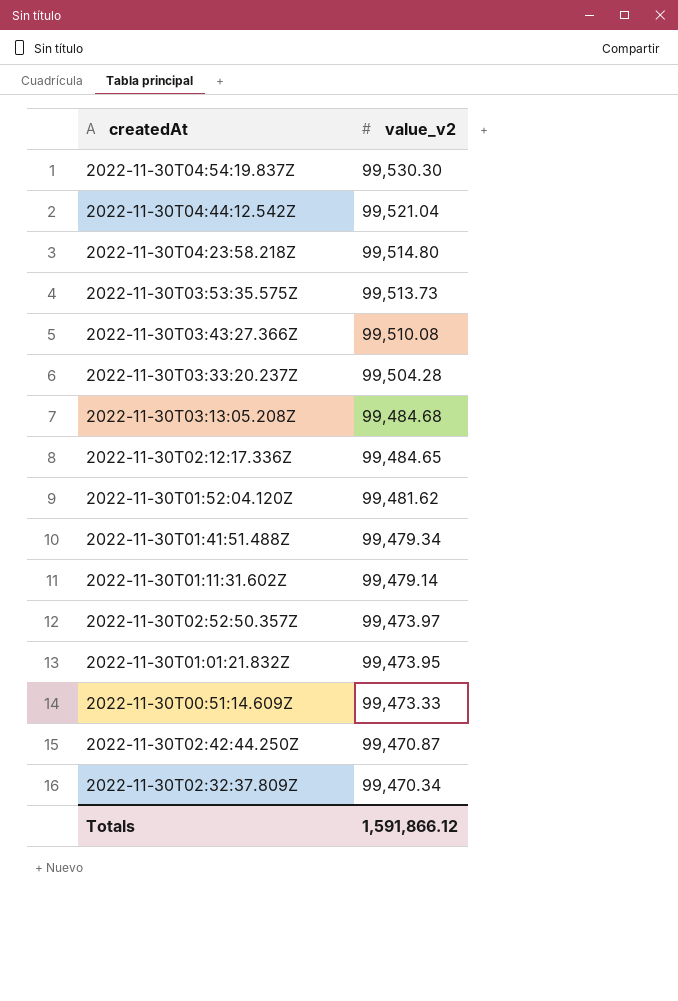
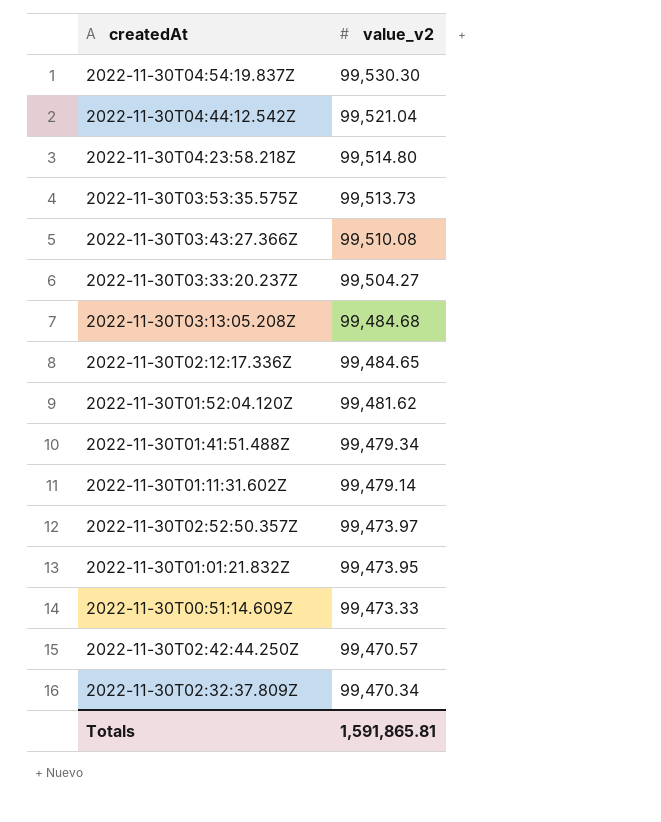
2022-11-30T03:33:20.237Z | value_v2: 99,504.28 -> 99,504.27
2022-11-30T02:42:44.250Z | value_v2: 99,470.87 -> 99,470.57
Totals | value_v2: 1,591,866.12 -> 1,591,865.81

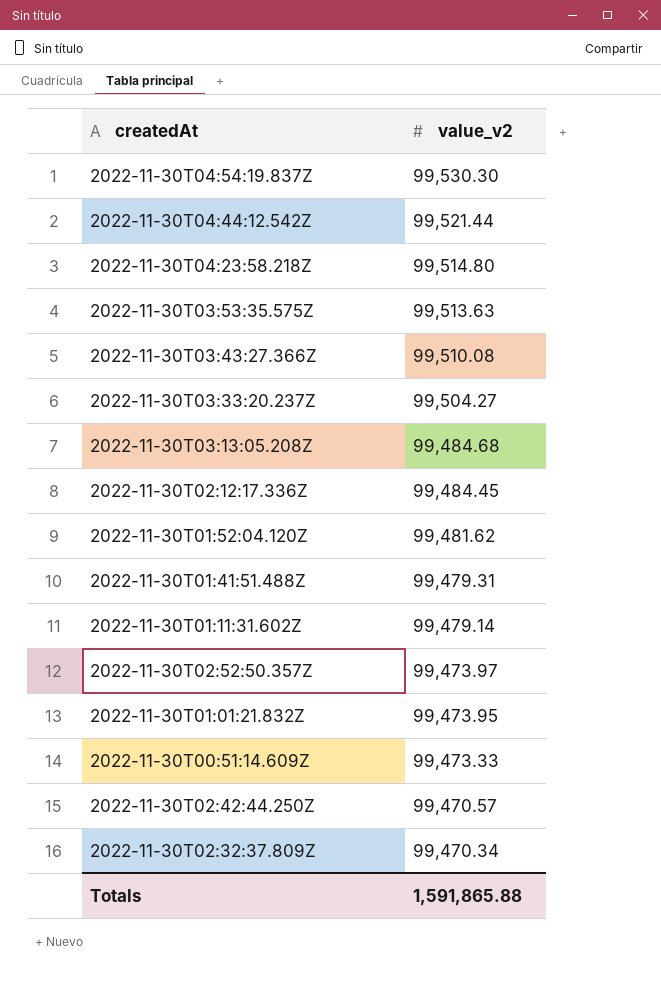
2022-11-30T04:44:12.542Z | value_v2: 99,521.04 -> 99,521.44
2022-11-30T03:53:35.575Z | value_v2: 99,513.73 -> 99,513.63
2022-11-30T02:12:17.336Z | value_v2: 99,484.65 -> 99,484.45
2022-11-30T01:41:51.488Z | value_v2: 99,479.34 -> 99,479.31
Totals | value_v2: 1,591,865.81 -> 1,591,865.88

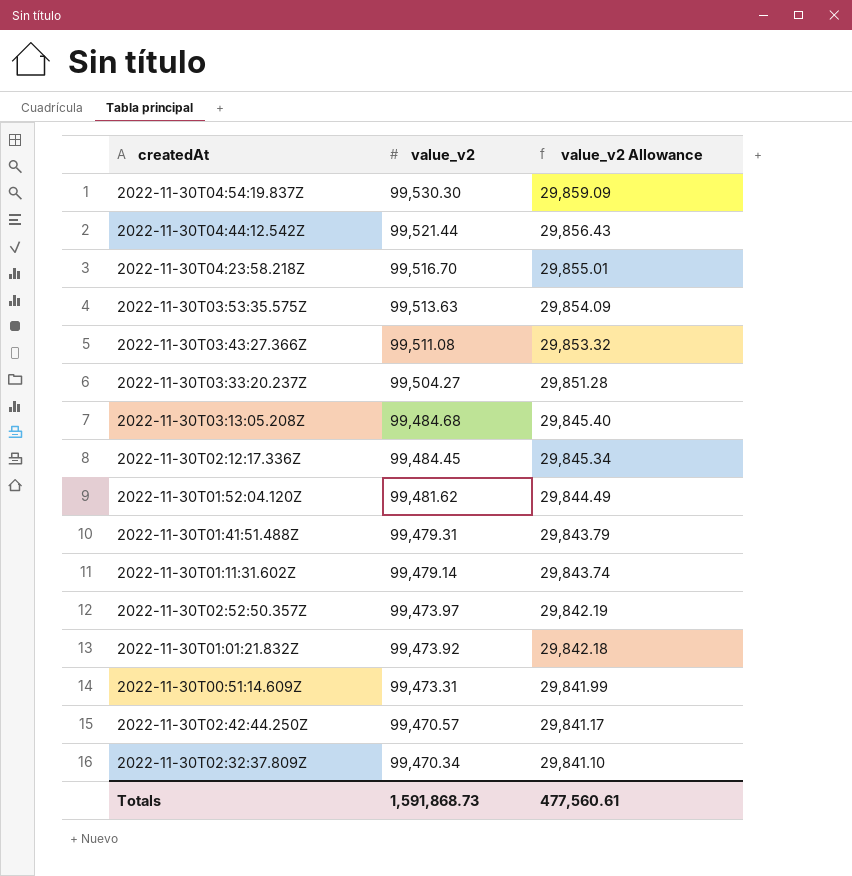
column value_v2 Allowance | formula: none -> [value_v2] * 0.3
2022-11-30T04:23:58.218Z | value_v2: 99,514.80 -> 99,516.70
2022-11-30T03:43:27.366Z | value_v2: 99,510.08 -> 99,511.08
2022-11-30T01:01:21.832Z | value_v2: 99,473.95 -> 99,473.92
2022-11-30T00:51:14.609Z | value_v2: 99,473.33 -> 99,473.31
Totals | value_v2: 1,591,865.88 -> 1,591,868.73

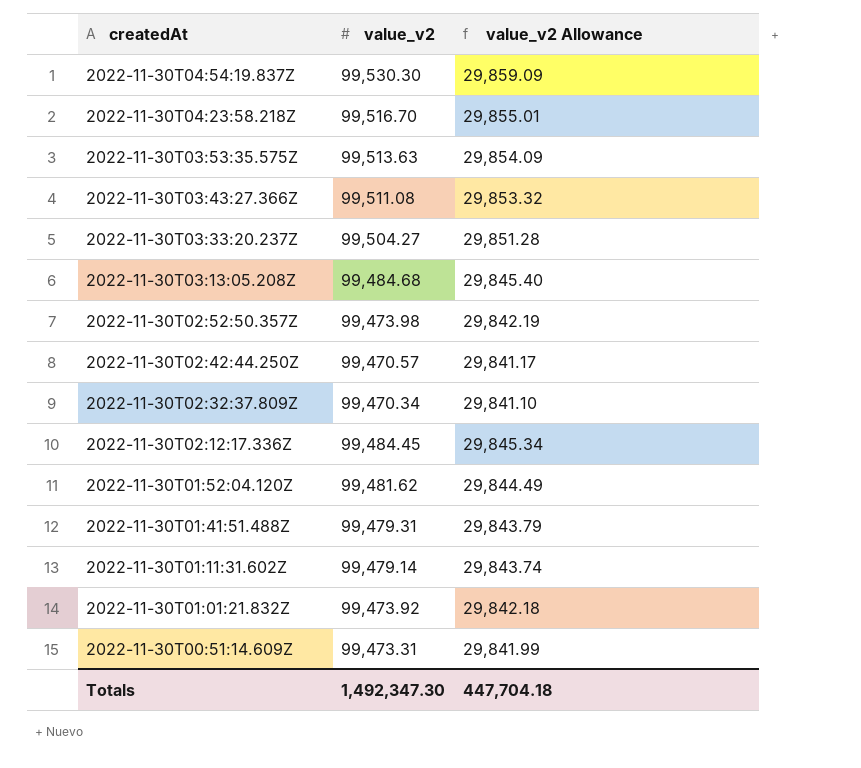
row order: value_v2 descending -> createdAt descending
row 2022-11-30T04:44:12.542Z: 99,521.44 | 29,856.43 -> none
2022-11-30T02:52:50.357Z | value_v2: 99,473.97 -> 99,473.98
Totals | value_v2: 1,591,868.73 -> 1,492,347.30
Totals | value_v2 Allowance: 477,560.61 -> 447,704.18

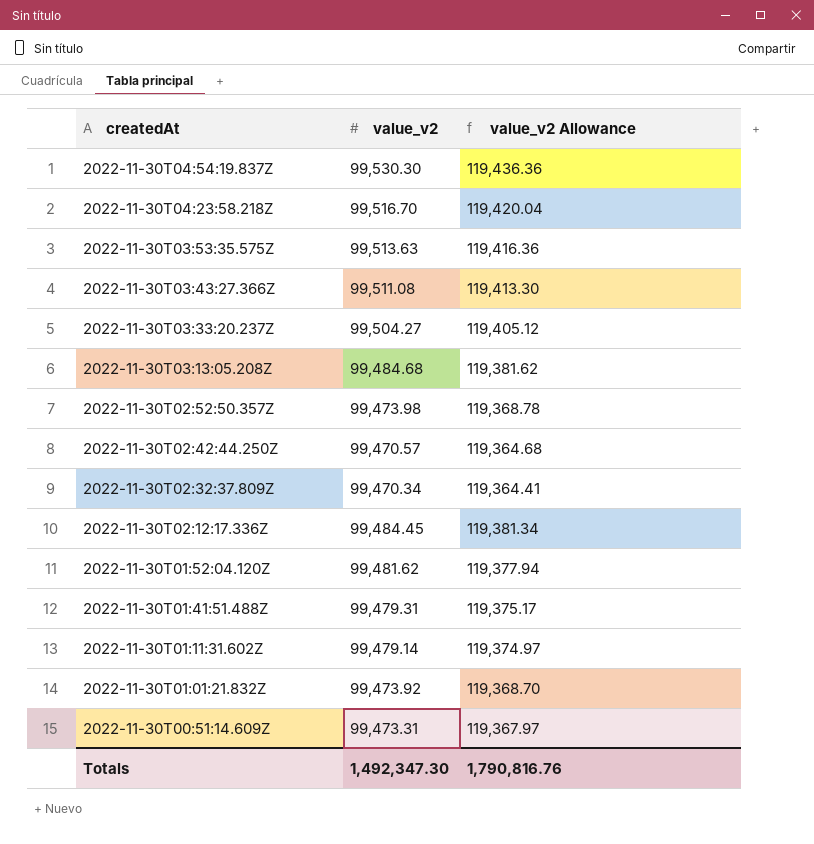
column value_v2 Allowance | formula: [value_v2] * 0.3 -> [value_v2] * 1.2
Totals | value_v2 Allowance: 447,704.18 -> 1,790,816.76

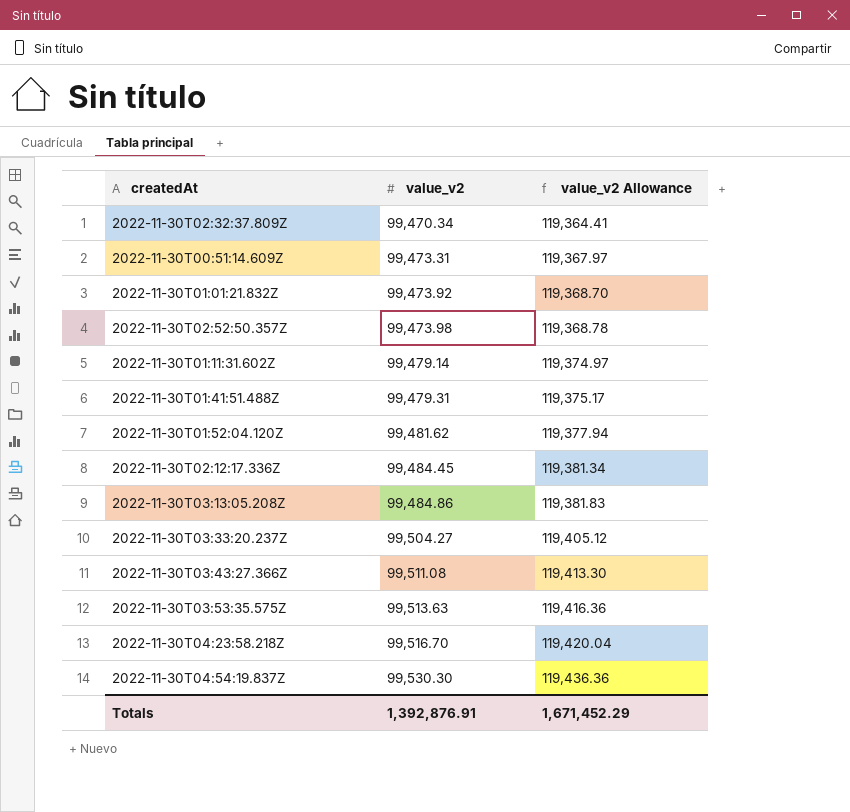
row order: createdAt descending -> value_v2 ascending
row 2022-11-30T02:42:44.250Z: 99,470.57 | 119,364.68 -> none
2022-11-30T03:13:05.208Z | value_v2: 99,484.68 -> 99,484.86
2022-11-30T03:13:05.208Z | value_v2 Allowance: 119,381.62 -> 119,381.83
Totals | value_v2: 1,492,347.30 -> 1,392,876.91
Totals | value_v2 Allowance: 1,790,816.76 -> 1,671,452.29

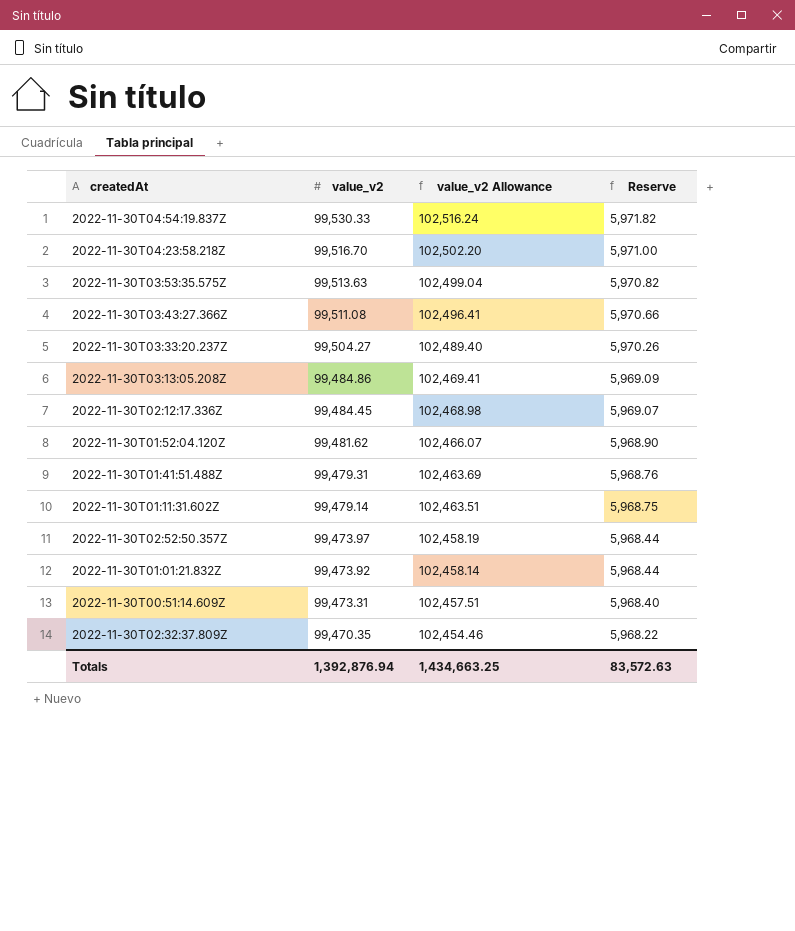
row order: value_v2 ascending -> value_v2 descending
column value_v2 Allowance | formula: [value_v2] * 1.2 -> [value_v2] * 1.03
column Reserve | formula: none -> [value_v2] * 0.06
2022-11-30T04:54:19.837Z | value_v2: 99,530.30 -> 99,530.33
2022-11-30T02:52:50.357Z | value_v2: 99,473.98 -> 99,473.97
2022-11-30T02:32:37.809Z | value_v2: 99,470.34 -> 99,470.35
Totals | value_v2: 1,392,876.91 -> 1,392,876.94
Totals | value_v2 Allowance: 1,671,452.29 -> 1,434,663.25

